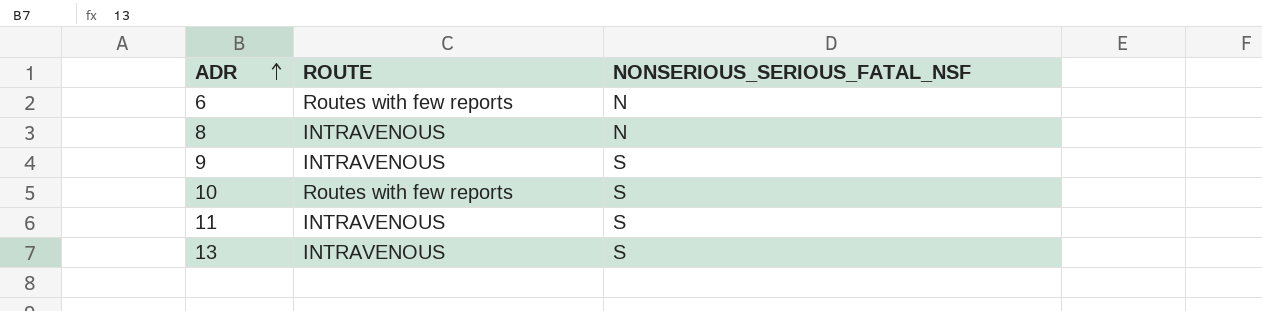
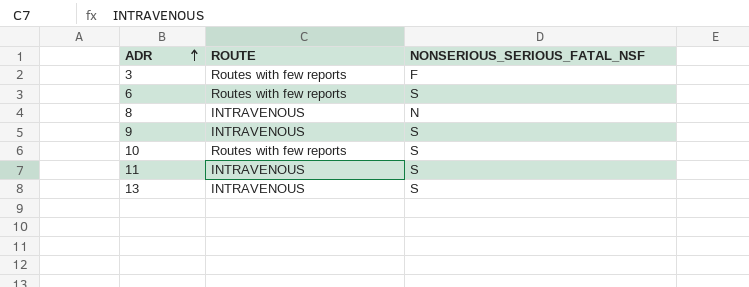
row 3: none -> Routes with few reports | F
6 | NONSERIOUS_SERIOUS_FATAL_NSF: N -> S

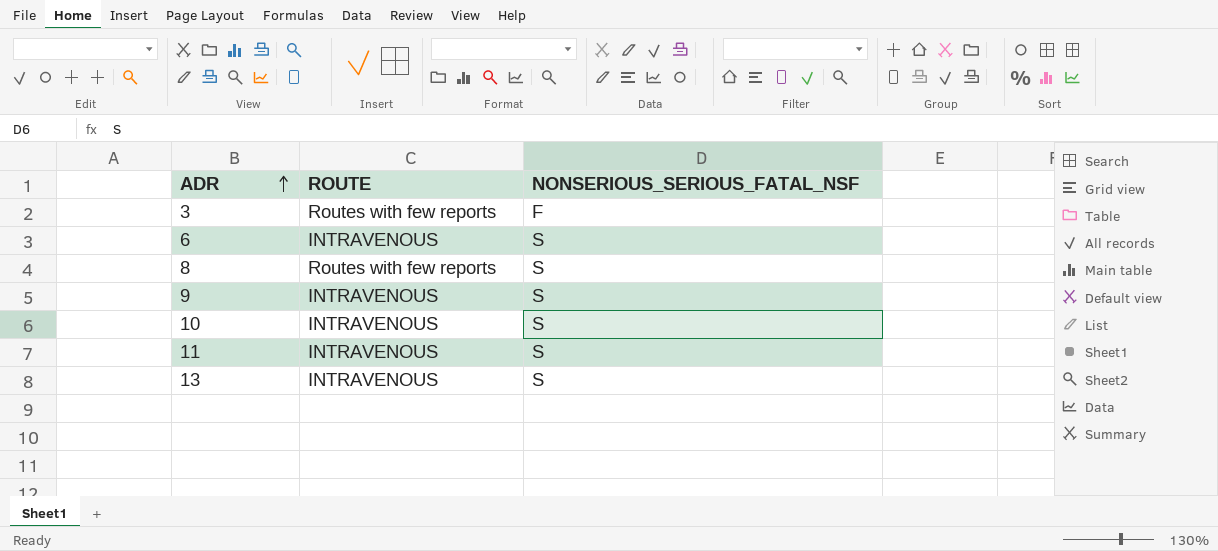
6 | ROUTE: Routes with few reports -> INTRAVENOUS
8 | ROUTE: INTRAVENOUS -> Routes with few reports
8 | NONSERIOUS_SERIOUS_FATAL_NSF: N -> S
10 | ROUTE: Routes with few reports -> INTRAVENOUS

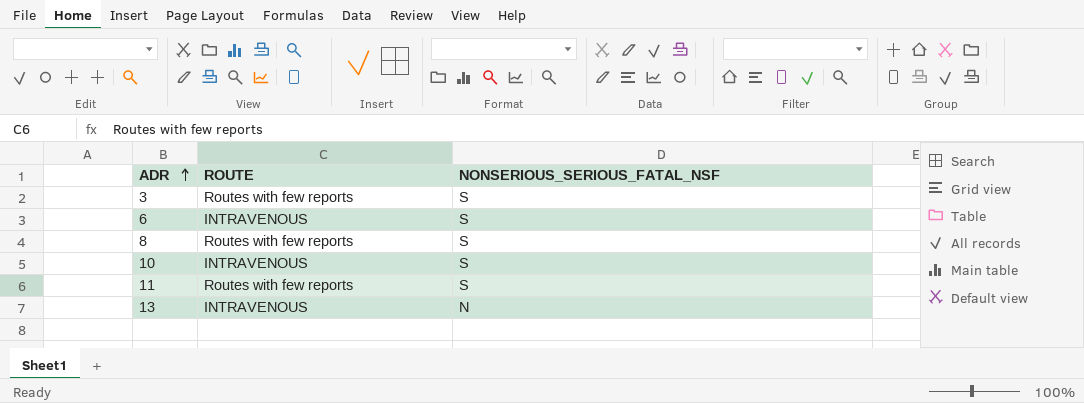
row 9: INTRAVENOUS | S -> none
3 | NONSERIOUS_SERIOUS_FATAL_NSF: F -> S
11 | ROUTE: INTRAVENOUS -> Routes with few reports
13 | NONSERIOUS_SERIOUS_FATAL_NSF: S -> N

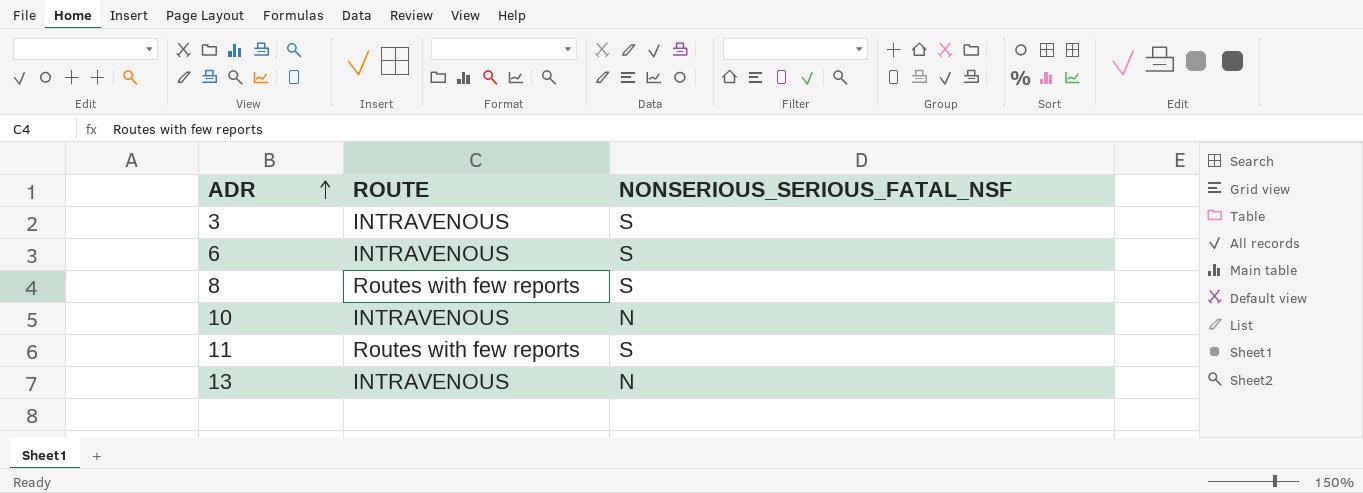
3 | ROUTE: Routes with few reports -> INTRAVENOUS
10 | NONSERIOUS_SERIOUS_FATAL_NSF: S -> N

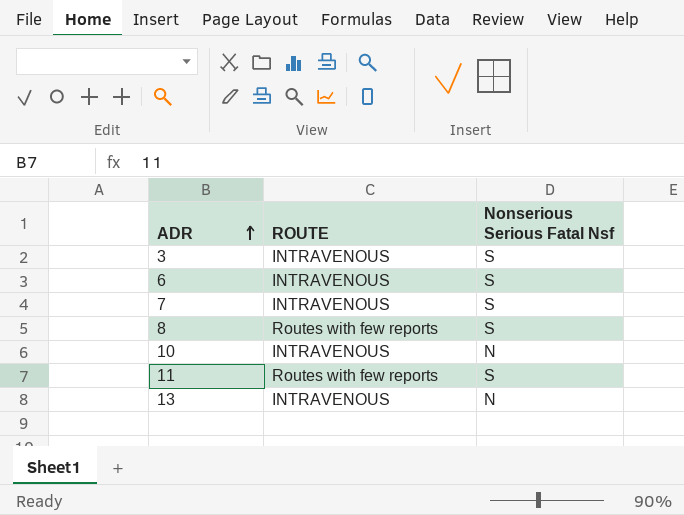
column name: NONSERIOUS_SERIOUS_FATAL_NSF -> Nonserious Serious Fatal Nsf
row 7: none -> INTRAVENOUS | S

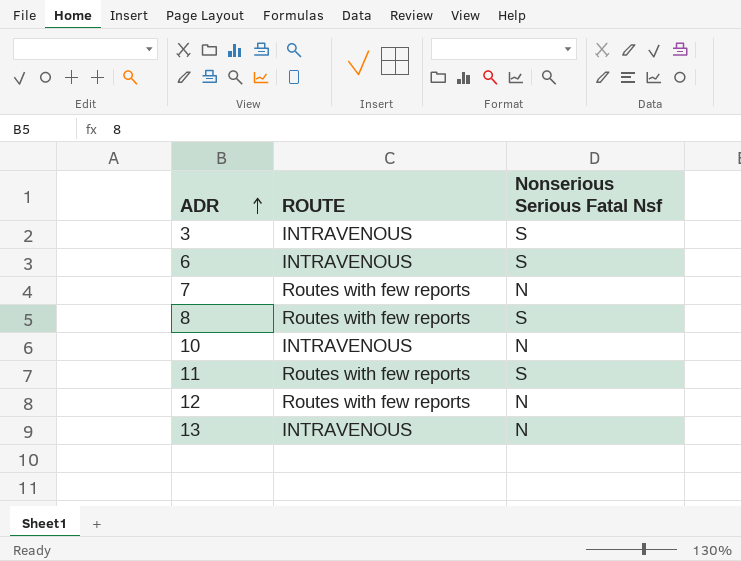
7 | ROUTE: INTRAVENOUS -> Routes with few reports
7 | Nonserious Serious Fatal Nsf: S -> N
row 12: none -> Routes with few reports | N

